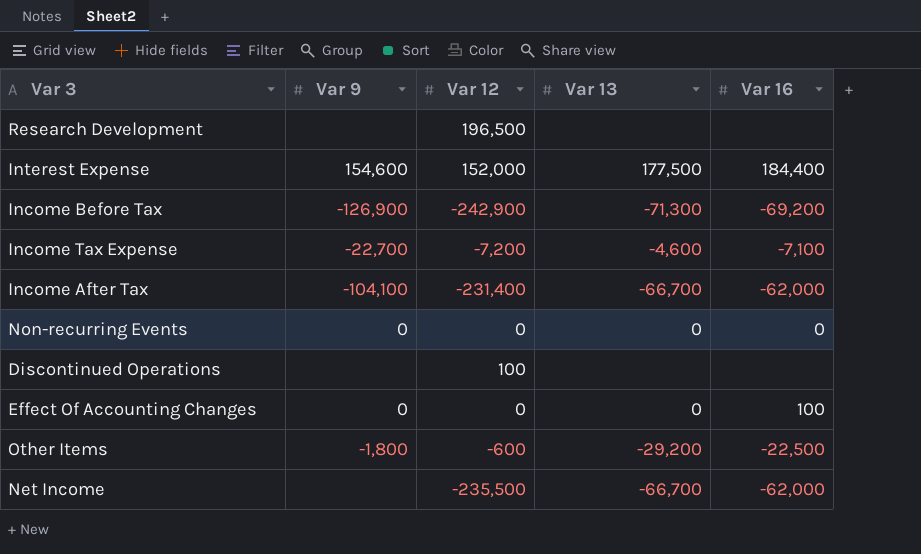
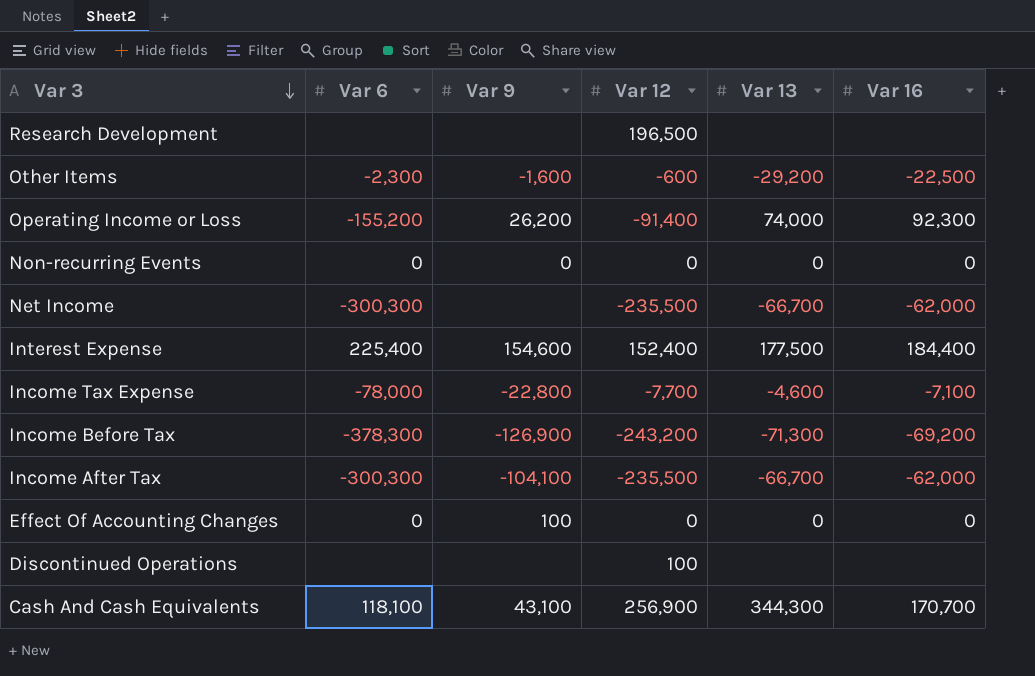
row order: none -> Var 3 descending
column Var 6 | position: none -> 2
Other Items | Var 9: -1,800 -> -1,600
row Operating Income or Loss: none -> -155,200 | 26,200 | -91,400 | 74,000 | 92,300
Interest Expense | Var 12: 152,000 -> 152,400
Income Tax Expense | Var 9: -22,700 -> -22,800
Income Tax Expense | Var 12: -7,200 -> -7,700
Income Before Tax | Var 12: -242,900 -> -243,200
Income After Tax | Var 12: -231,400 -> -235,500
Effect Of Accounting Changes | Var 9: 0 -> 100
Effect Of Accounting Changes | Var 16: 100 -> 0
row Cash And Cash Equivalents: none -> 118,100 | 43,100 | 256,900 | 344,300 | 170,700

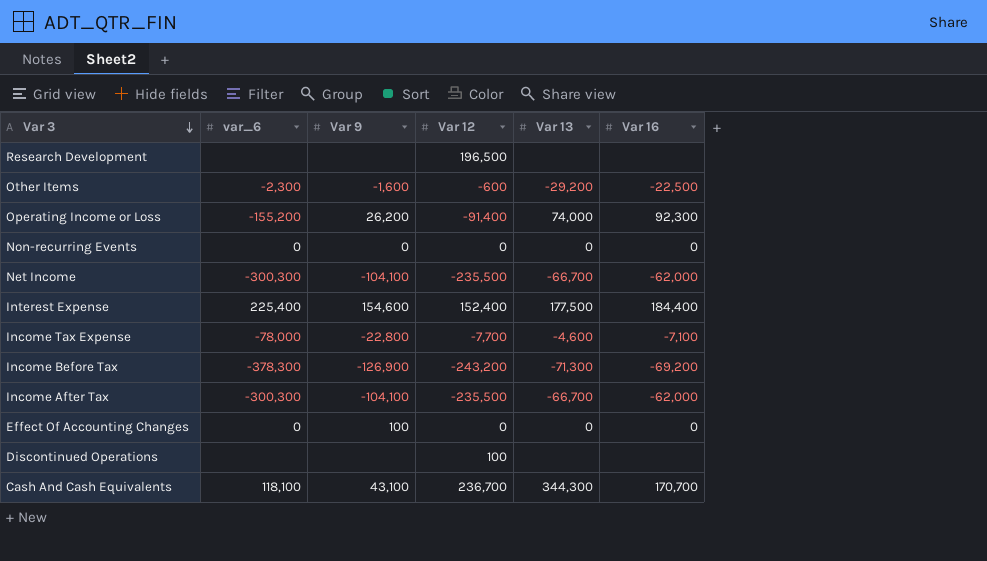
column name: Var 6 -> var_6
Net Income | Var 9: none -> -104,100
Cash And Cash Equivalents | Var 12: 256,900 -> 236,700

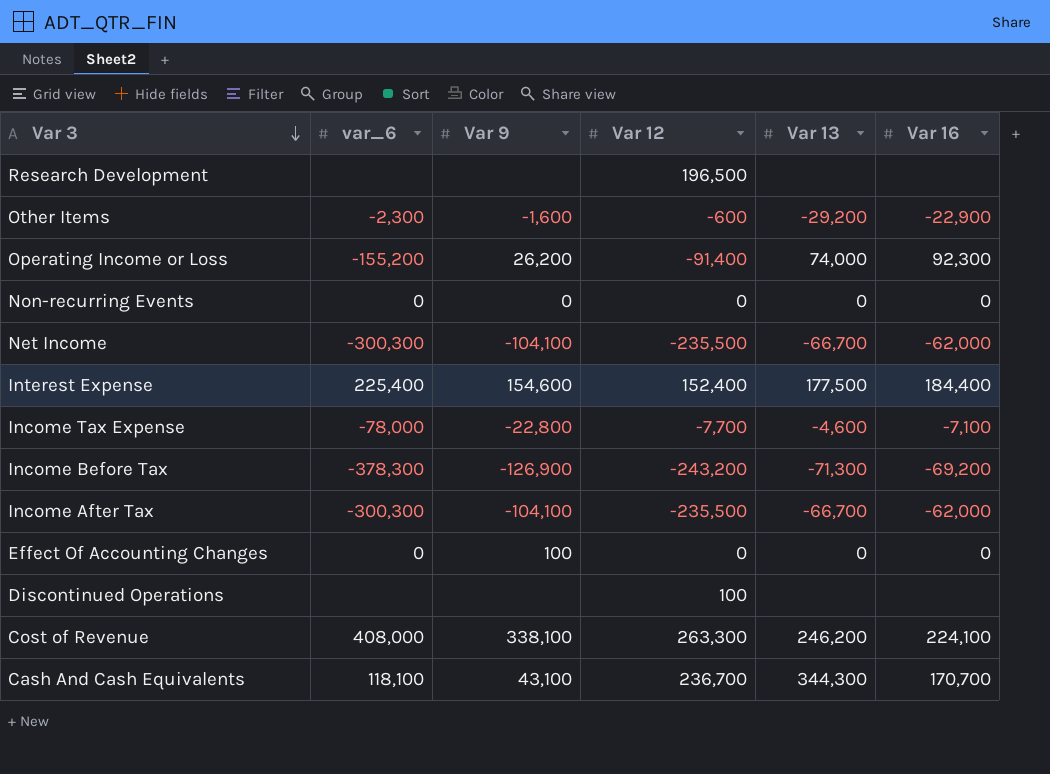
Other Items | Var 16: -22,500 -> -22,900
row Cost of Revenue: none -> 408,000 | 338,100 | 263,300 | 246,200 | 224,100

